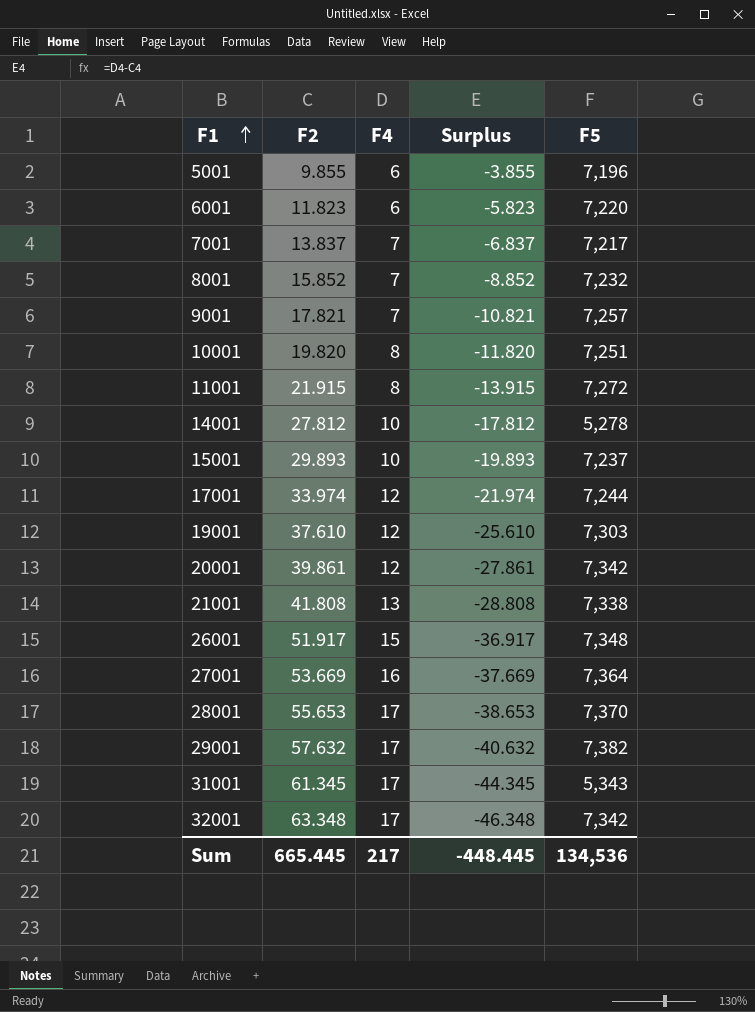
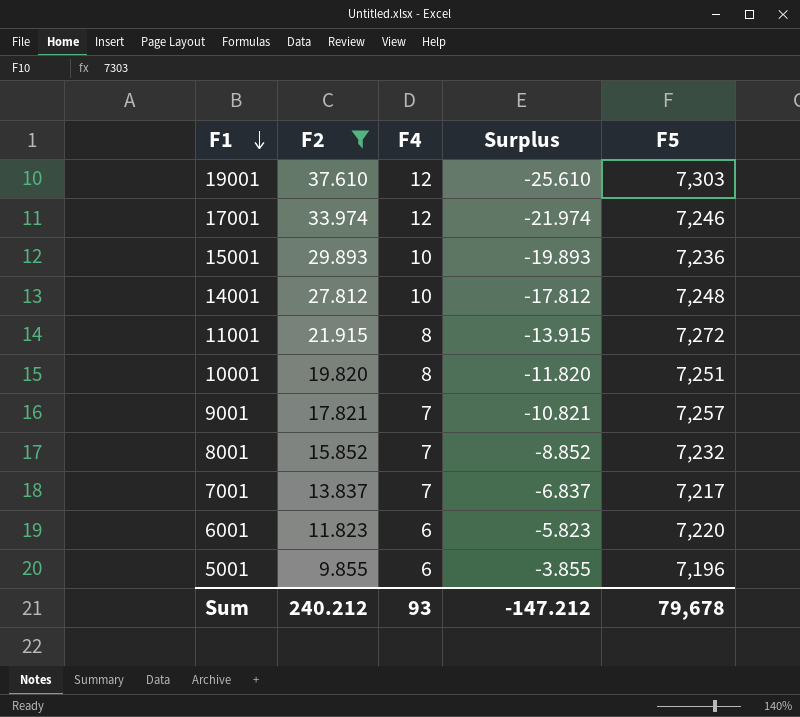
filter: none -> F2 <= 37.610
row order: F1 ascending -> F1 descending
17001 | F5: 7,244 -> 7,246
15001 | F5: 7,237 -> 7,236
14001 | F5: 5,278 -> 7,248
Sum | F2: 665.445 -> 240.212
Sum | F4: 217 -> 93
Sum | Surplus: -448.445 -> -147.212
Sum | F5: 134,536 -> 79,678

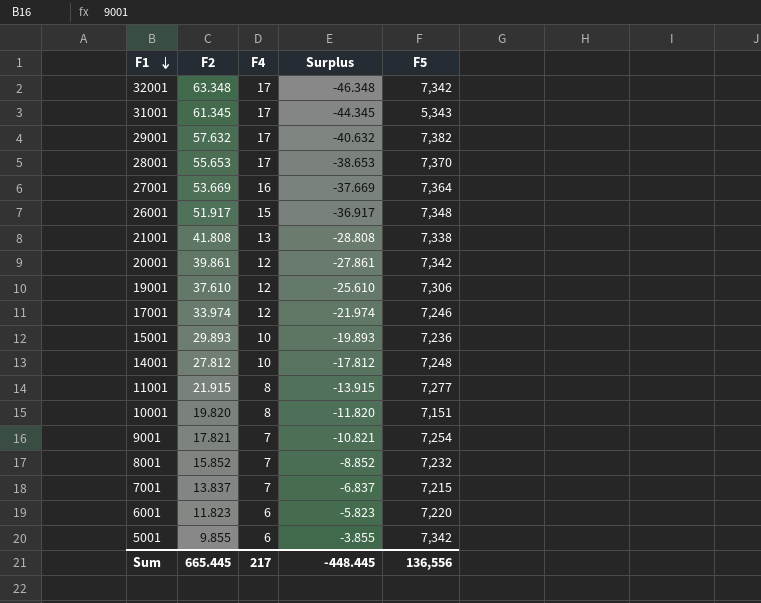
filter: F2 <= 37.610 -> none
19001 | F5: 7,303 -> 7,306
11001 | F5: 7,272 -> 7,277
10001 | F5: 7,251 -> 7,151
9001 | F5: 7,257 -> 7,254
7001 | F5: 7,217 -> 7,215
5001 | F5: 7,196 -> 7,342
Sum | F2: 240.212 -> 665.445
Sum | F4: 93 -> 217
Sum | Surplus: -147.212 -> -448.445
Sum | F5: 79,678 -> 136,556

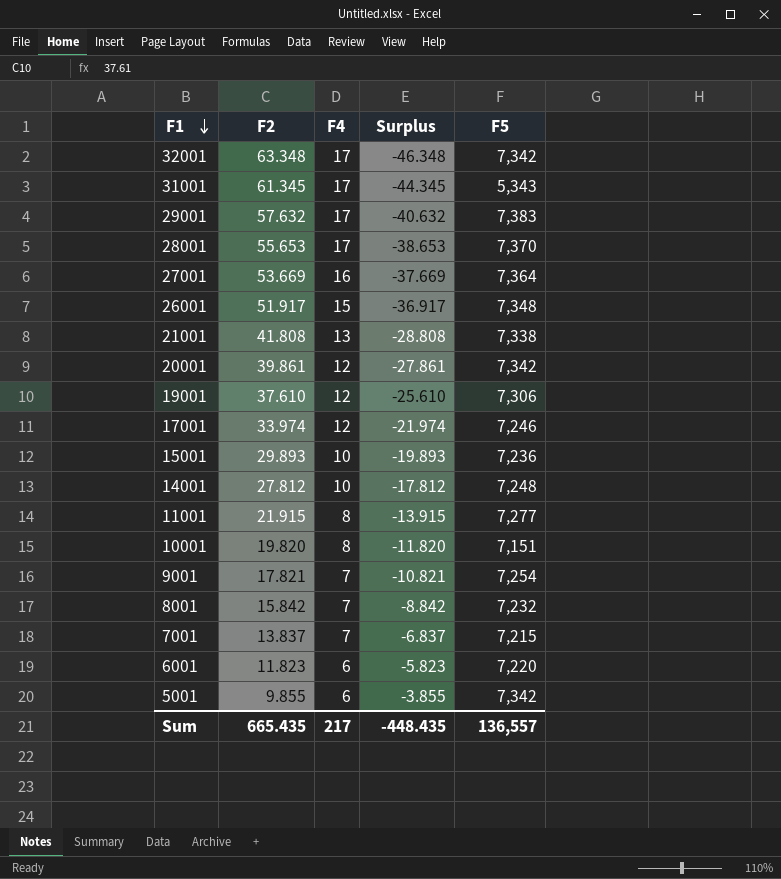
29001 | F5: 7,382 -> 7,383
8001 | F2: 15.852 -> 15.842
8001 | Surplus: -8.852 -> -8.842
Sum | F2: 665.445 -> 665.435
Sum | Surplus: -448.445 -> -448.435
Sum | F5: 136,556 -> 136,557

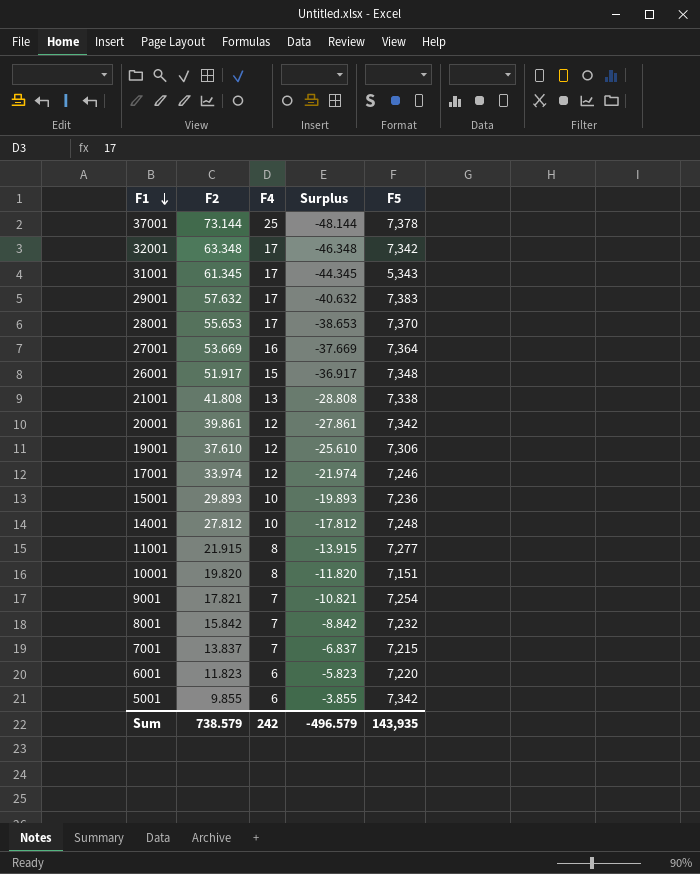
row 37001: none -> 73.144 | 25 | -48.144 | 7,378
Sum | F2: 665.435 -> 738.579
Sum | F4: 217 -> 242
Sum | Surplus: -448.435 -> -496.579
Sum | F5: 136,557 -> 143,935

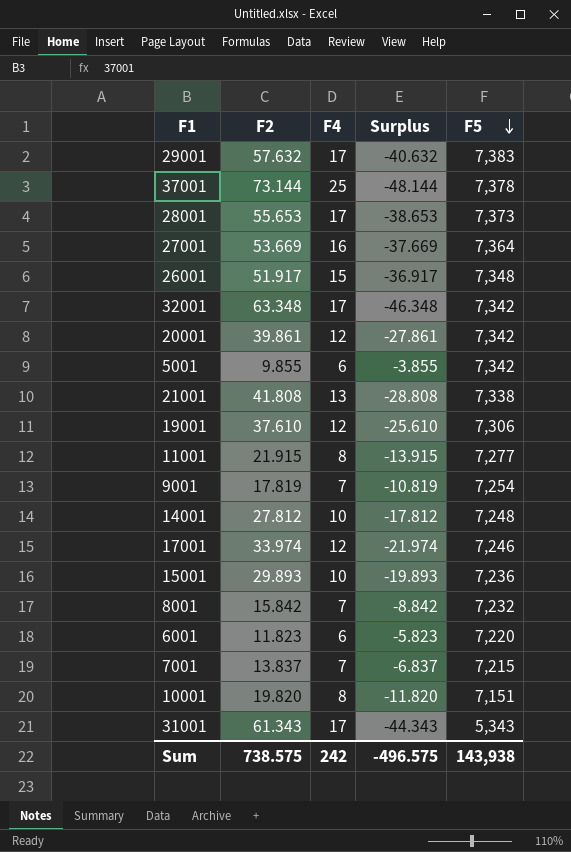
row order: F1 descending -> F5 descending
28001 | F5: 7,370 -> 7,373
9001 | F2: 17.821 -> 17.819
9001 | Surplus: -10.821 -> -10.819
31001 | F2: 61.345 -> 61.343
31001 | Surplus: -44.345 -> -44.343
Sum | F2: 738.579 -> 738.575
Sum | Surplus: -496.579 -> -496.575
Sum | F5: 143,935 -> 143,938

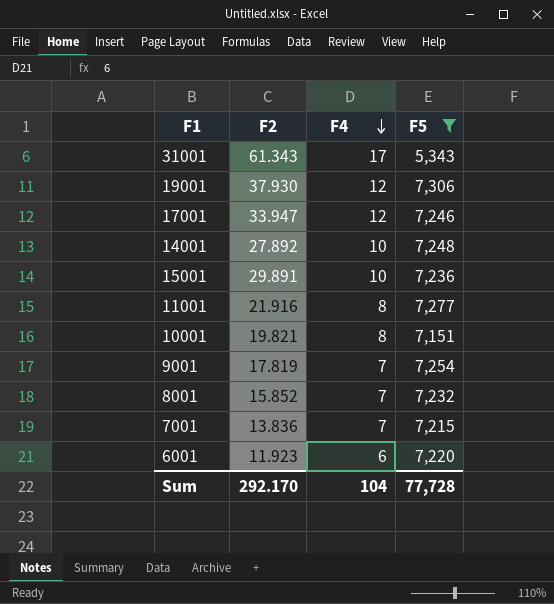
filter: none -> F5 <= 7,306
row order: F5 descending -> F4 descending
column Surplus | formula: [F4] - [F2] -> none
19001 | F2: 37.610 -> 37.930
17001 | F2: 33.974 -> 33.947
14001 | F2: 27.812 -> 27.892
15001 | F2: 29.893 -> 29.891
11001 | F2: 21.915 -> 21.916
10001 | F2: 19.820 -> 19.821
8001 | F2: 15.842 -> 15.852
7001 | F2: 13.837 -> 13.836
6001 | F2: 11.823 -> 11.923
Sum | F2: 738.575 -> 292.170
Sum | F4: 242 -> 104
Sum | F5: 143,938 -> 77,728

